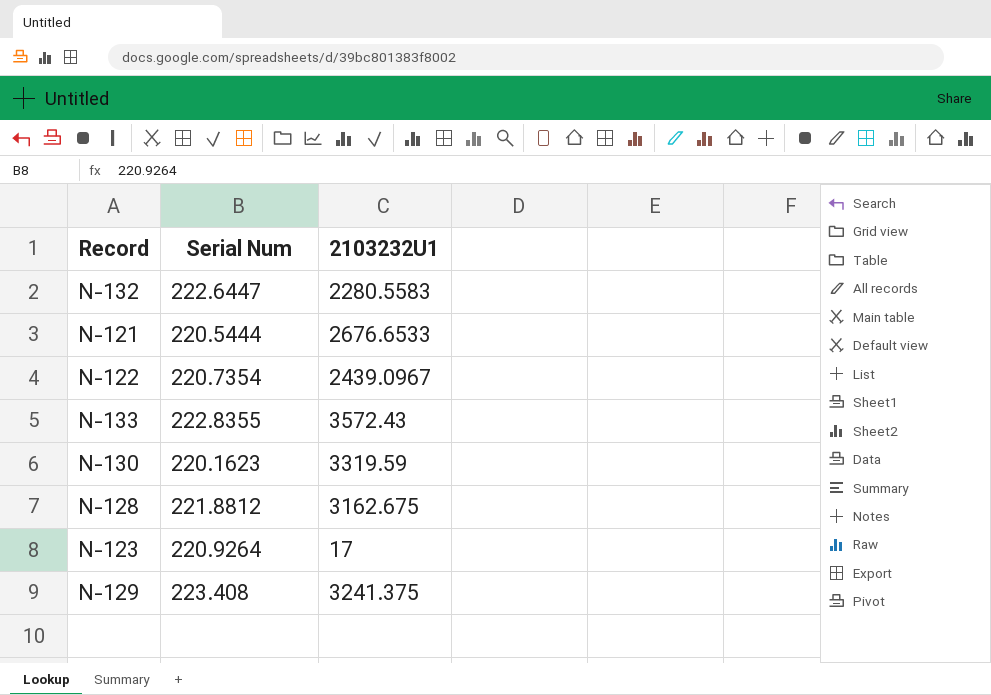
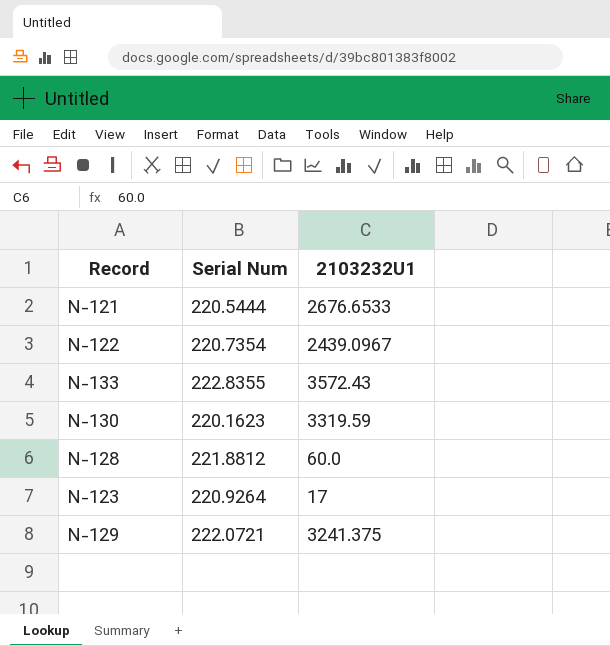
row N-132: 222.6447 | 2280.5583 -> none
N-128 | 2103232U1: 3162.675 -> 60.0
N-129 | Serial Num: 223.408 -> 222.0721

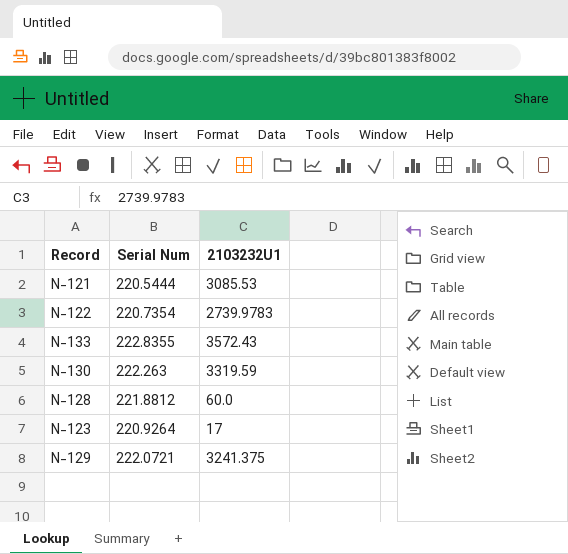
N-121 | 2103232U1: 2676.6533 -> 3085.53
N-122 | 2103232U1: 2439.0967 -> 2739.9783
N-130 | Serial Num: 220.1623 -> 222.263

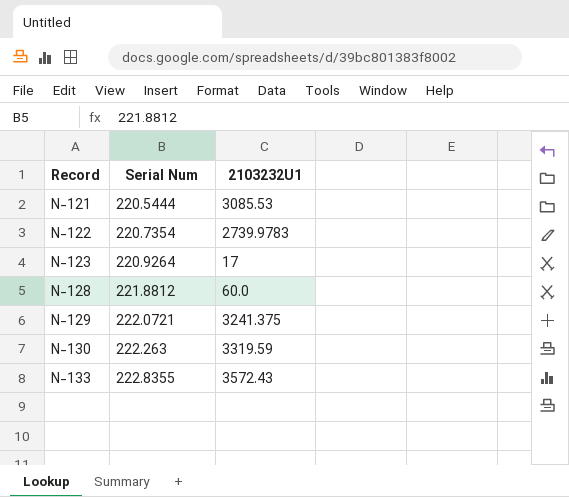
row order: none -> Record ascending

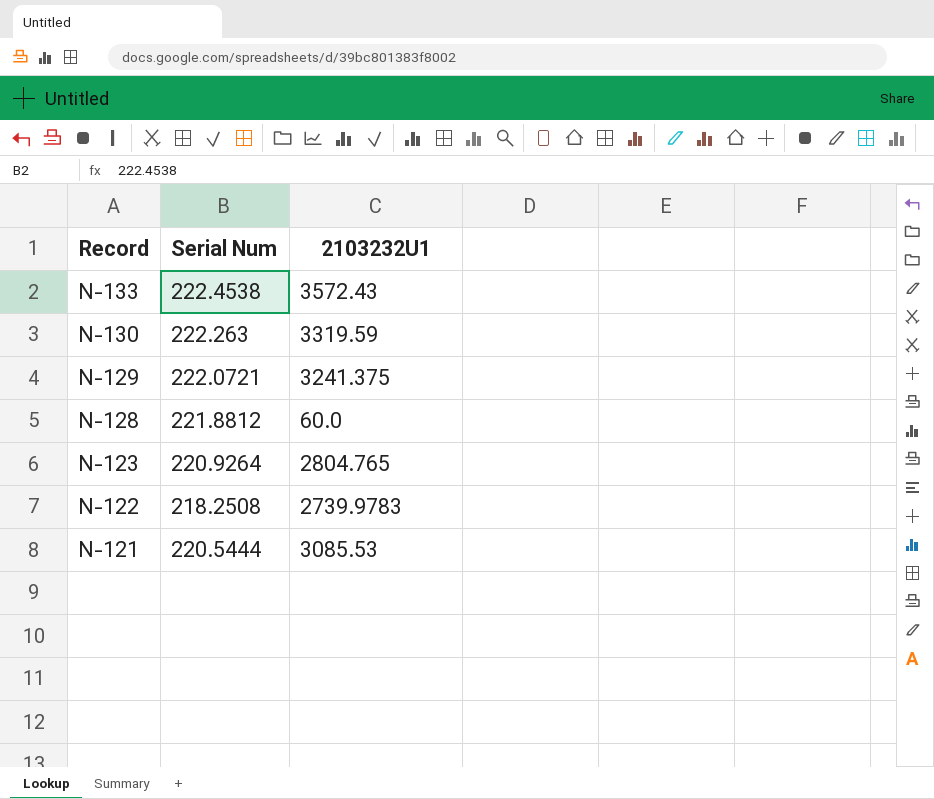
row order: Record ascending -> Record descending
N-133 | Serial Num: 222.8355 -> 222.4538
N-123 | 2103232U1: 17 -> 2804.765
N-122 | Serial Num: 220.7354 -> 218.2508

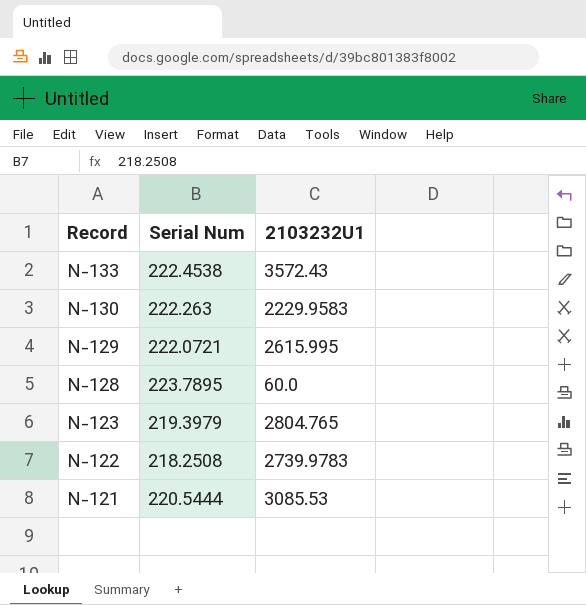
N-130 | 2103232U1: 3319.59 -> 2229.9583
N-129 | 2103232U1: 3241.375 -> 2615.995
N-128 | Serial Num: 221.8812 -> 223.7895
N-123 | Serial Num: 220.9264 -> 219.3979

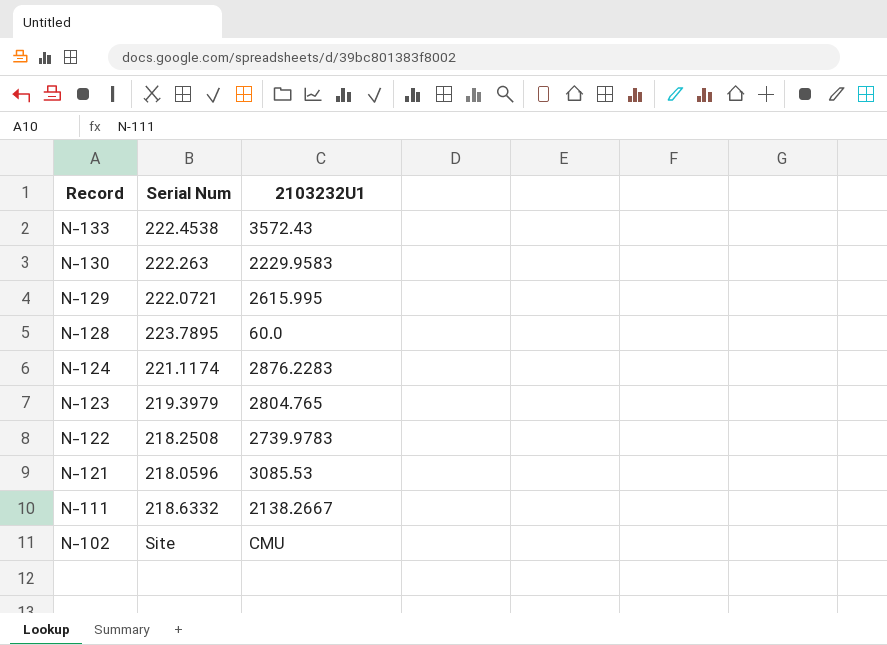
row N-124: none -> 221.1174 | 2876.2283
N-121 | Serial Num: 220.5444 -> 218.0596
row N-111: none -> 218.6332 | 2138.2667
row N-102: none -> Site | CMU

